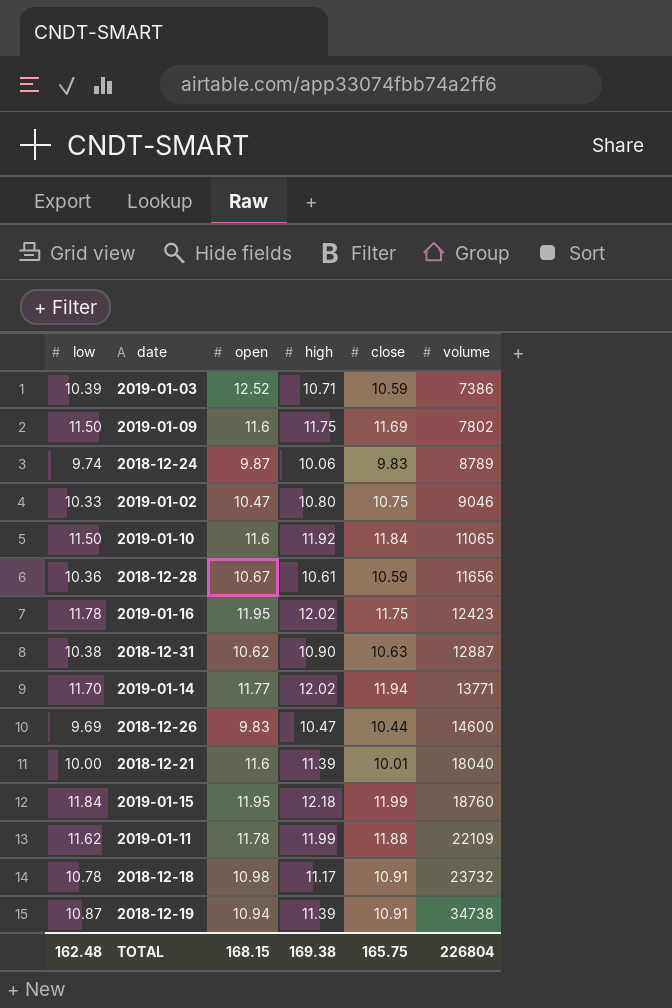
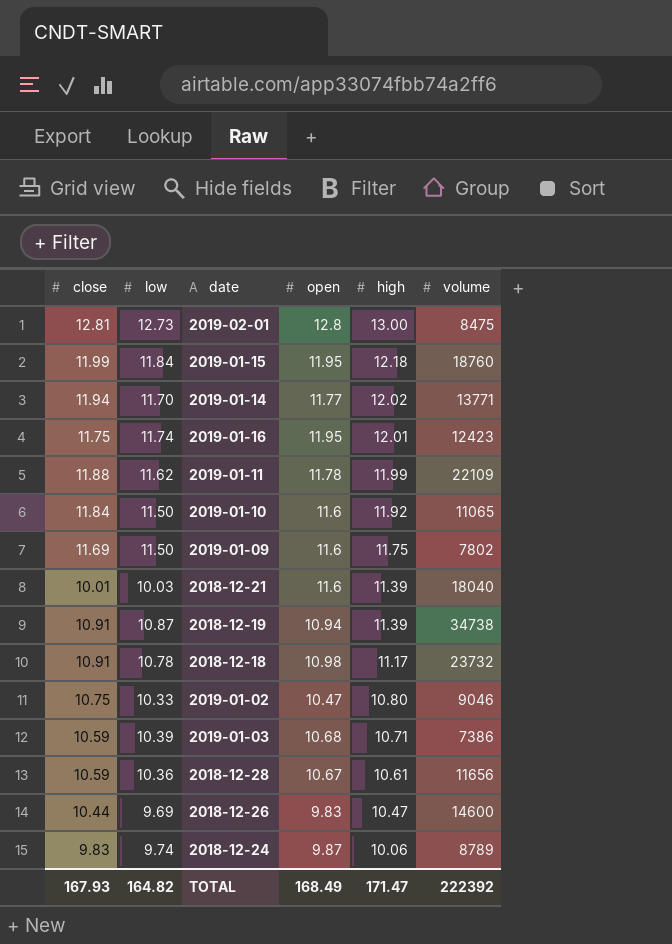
row order: volume ascending -> high descending
column close | position: 5 -> 1
row 2018-12-31: 10.38 | 10.62 | 10.90 | 10.63 | 12887 -> none
row 2019-02-01: none -> 12.81 | 12.73 | 12.8 | 13.00 | 8475
2019-01-16 | low: 11.78 -> 11.74
2019-01-16 | high: 12.02 -> 12.01
2018-12-21 | low: 10.00 -> 10.03
2019-01-03 | open: 12.52 -> 10.68
TOTAL | close: 165.75 -> 167.93
TOTAL | low: 162.48 -> 164.82
TOTAL | open: 168.15 -> 168.49
TOTAL | high: 169.38 -> 171.47
TOTAL | volume: 226804 -> 222392

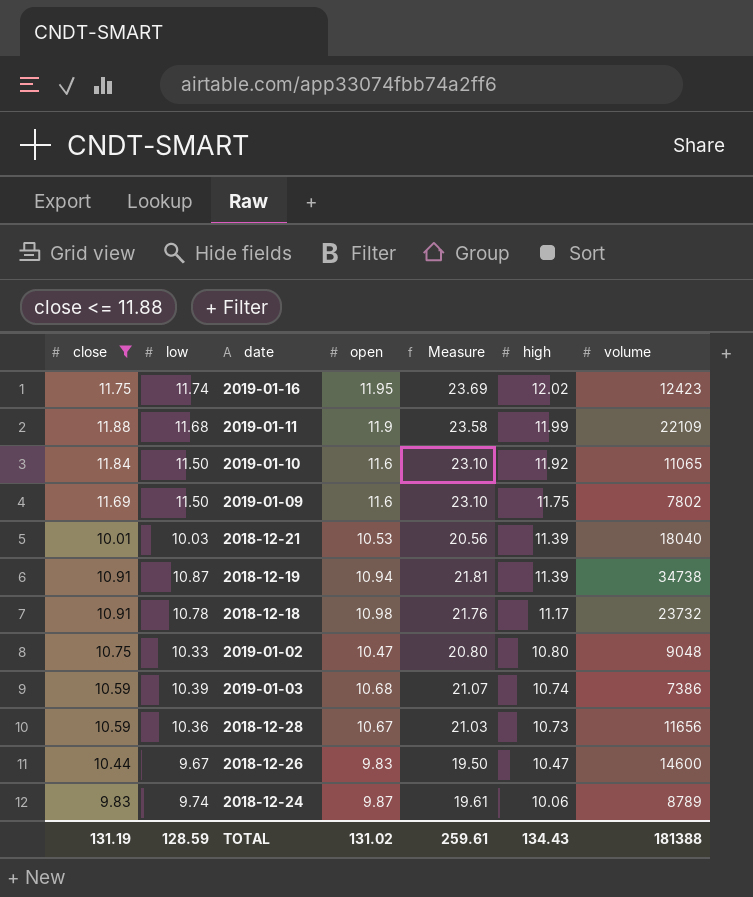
filter: none -> close <= 11.88
column Measure | formula: none -> [low] + [open]
2019-01-16 | high: 12.01 -> 12.02
2019-01-11 | low: 11.62 -> 11.68
2019-01-11 | open: 11.78 -> 11.9
2018-12-21 | open: 11.6 -> 10.53
2019-01-02 | volume: 9046 -> 9048
2019-01-03 | high: 10.71 -> 10.74
2018-12-28 | high: 10.61 -> 10.73
2018-12-26 | low: 9.69 -> 9.67
TOTAL | close: 167.93 -> 131.19
TOTAL | low: 164.82 -> 128.59
TOTAL | open: 168.49 -> 131.02
TOTAL | high: 171.47 -> 134.43
TOTAL | volume: 222392 -> 181388

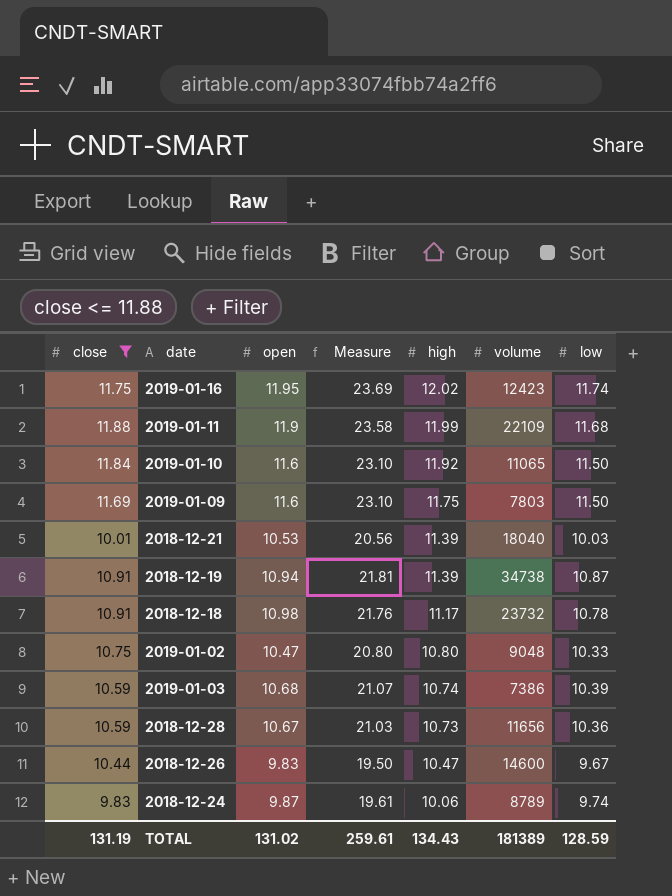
column low | position: 2 -> 7
2019-01-09 | volume: 7802 -> 7803
TOTAL | volume: 181388 -> 181389

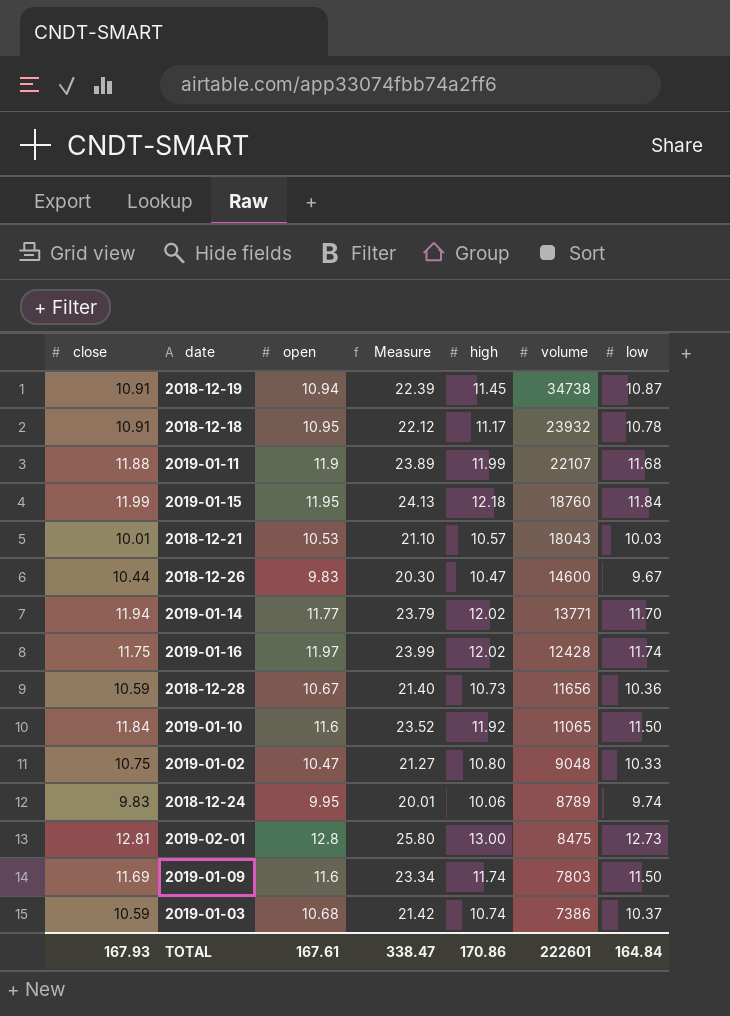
filter: close <= 11.88 -> none
row order: high descending -> volume descending
column Measure | formula: [open] + [low] -> [open] + [high]
2018-12-19 | high: 11.39 -> 11.45
2018-12-18 | open: 10.98 -> 10.95
2018-12-18 | volume: 23732 -> 23932
2019-01-11 | volume: 22109 -> 22107
2018-12-21 | high: 11.39 -> 10.57
2018-12-21 | volume: 18040 -> 18043
2019-01-16 | open: 11.95 -> 11.97
2019-01-16 | volume: 12423 -> 12428
2018-12-24 | open: 9.87 -> 9.95
2019-01-09 | high: 11.75 -> 11.74
2019-01-03 | low: 10.39 -> 10.37
TOTAL | close: 131.19 -> 167.93
TOTAL | open: 131.02 -> 167.61
TOTAL | Measure: 259.61 -> 338.47
TOTAL | high: 134.43 -> 170.86
TOTAL | volume: 181389 -> 222601
TOTAL | low: 128.59 -> 164.84

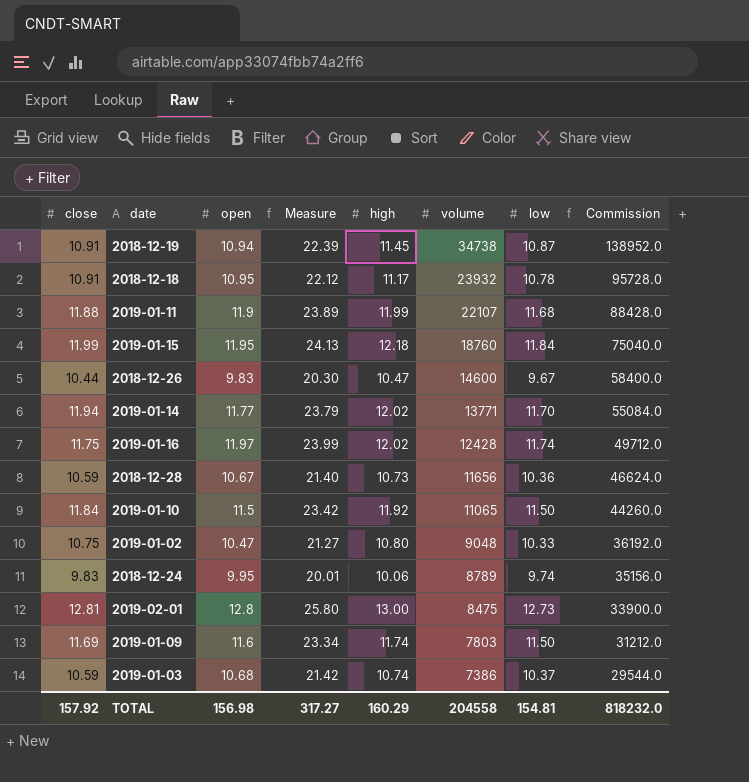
column Commission | formula: none -> [volume] * 4
row 2018-12-21: 10.01 | 10.53 | 21.10 | 10.57 | 18043 | 10.03 -> none
2019-01-10 | open: 11.6 -> 11.5
2019-01-10 | Measure: 23.52 -> 23.42
TOTAL | close: 167.93 -> 157.92
TOTAL | open: 167.61 -> 156.98
TOTAL | Measure: 338.47 -> 317.27
TOTAL | high: 170.86 -> 160.29
TOTAL | volume: 222601 -> 204558
TOTAL | low: 164.84 -> 154.81

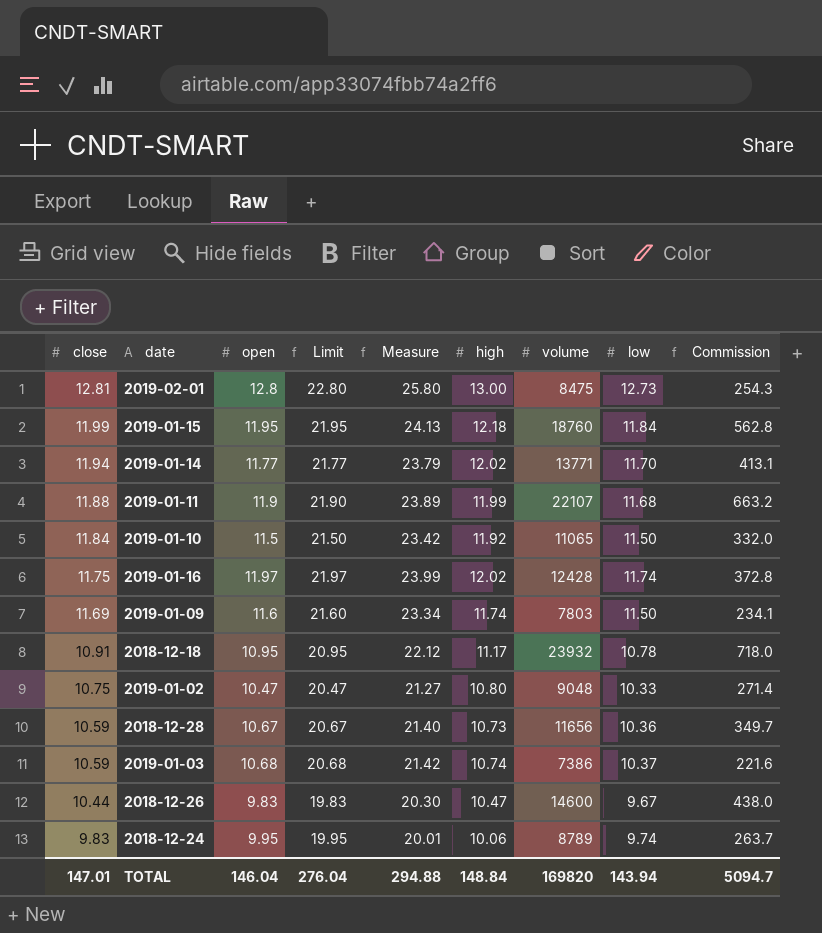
row order: volume descending -> close descending
column Limit | formula: none -> [open] + 10
column Commission | formula: [volume] * 4 -> [volume] * 0.03
row 2018-12-19: 10.91 | 10.94 | 22.39 | 11.45 | 34738 | 10.87 | 138952.0 -> none
TOTAL | close: 157.92 -> 147.01
TOTAL | open: 156.98 -> 146.04
TOTAL | Measure: 317.27 -> 294.88
TOTAL | high: 160.29 -> 148.84
TOTAL | volume: 204558 -> 169820
TOTAL | low: 154.81 -> 143.94
TOTAL | Commission: 818232.0 -> 5094.7

